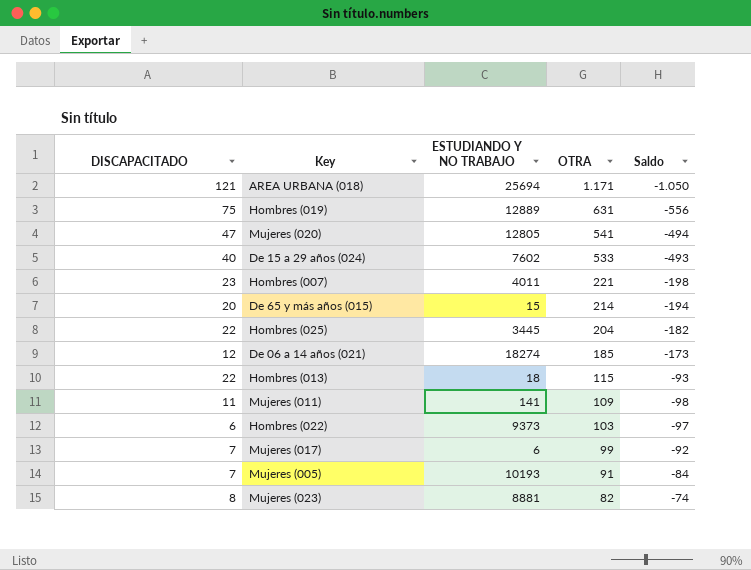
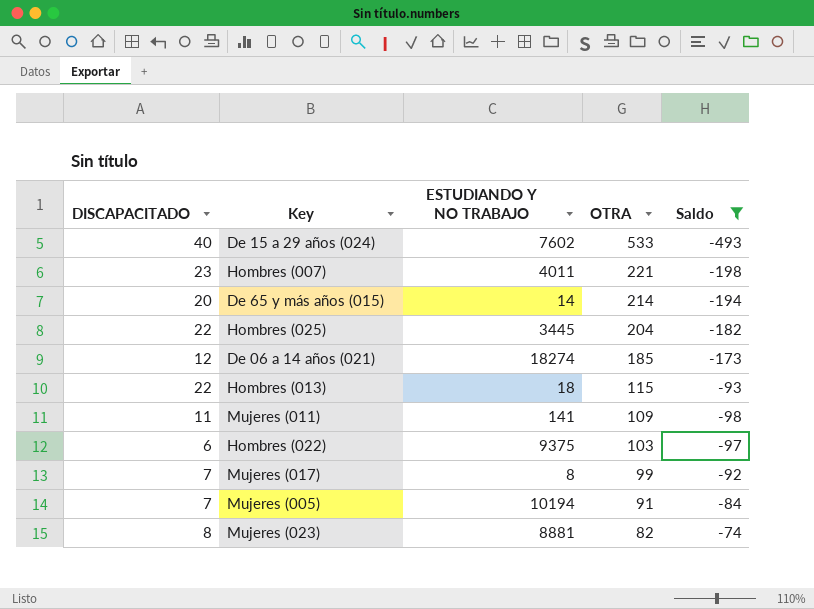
filter: none -> Saldo >= -493
De 65 y más años (015) | ESTUDIANDO Y NO TRABAJO: 15 -> 14
Hombres (022) | ESTUDIANDO Y NO TRABAJO: 9373 -> 9375
Mujeres (017) | ESTUDIANDO Y NO TRABAJO: 6 -> 8
Mujeres (005) | ESTUDIANDO Y NO TRABAJO: 10193 -> 10194

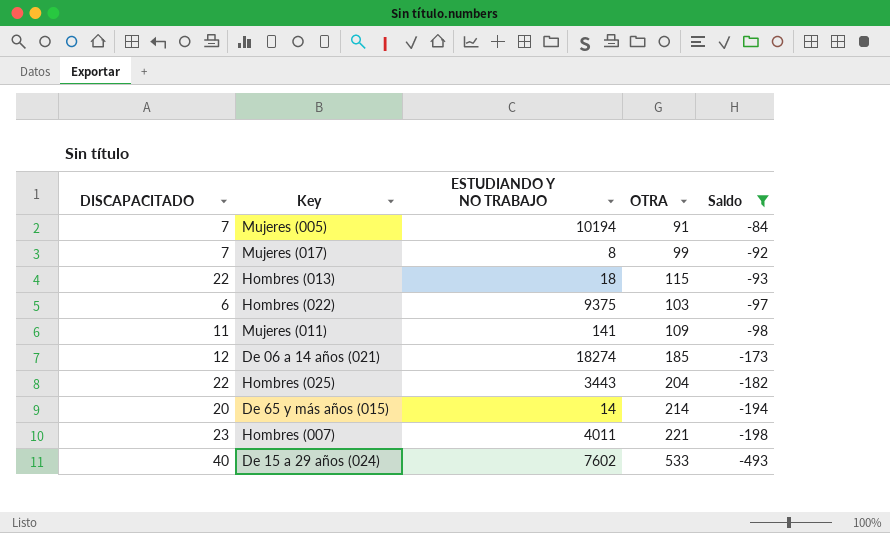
row order: OTRA descending -> Saldo descending
row Mujeres (023): 8 | 8881 | 82 | -74 -> none
Hombres (025) | ESTUDIANDO Y NO TRABAJO: 3445 -> 3443

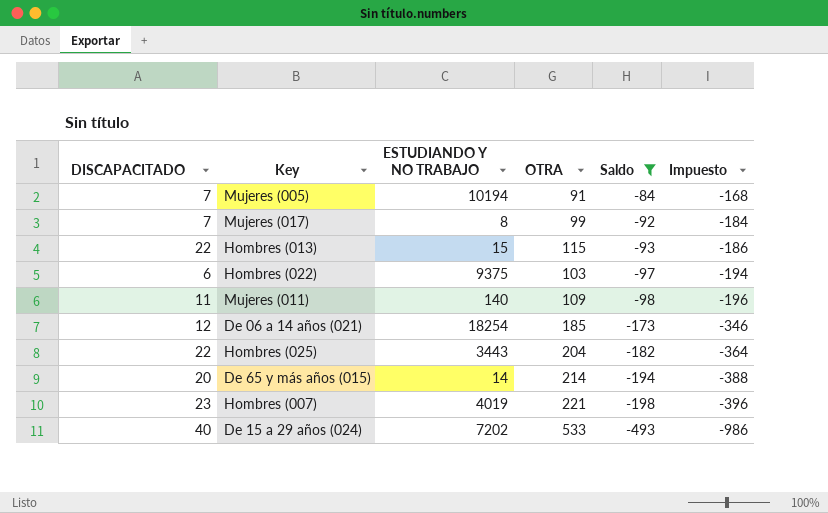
column Impuesto | formula: none -> [Saldo] * 2
Hombres (013) | ESTUDIANDO Y NO TRABAJO: 18 -> 15
Mujeres (011) | ESTUDIANDO Y NO TRABAJO: 141 -> 140
De 06 a 14 años (021) | ESTUDIANDO Y NO TRABAJO: 18274 -> 18254
Hombres (007) | ESTUDIANDO Y NO TRABAJO: 4011 -> 4019
De 15 a 29 años (024) | ESTUDIANDO Y NO TRABAJO: 7602 -> 7202

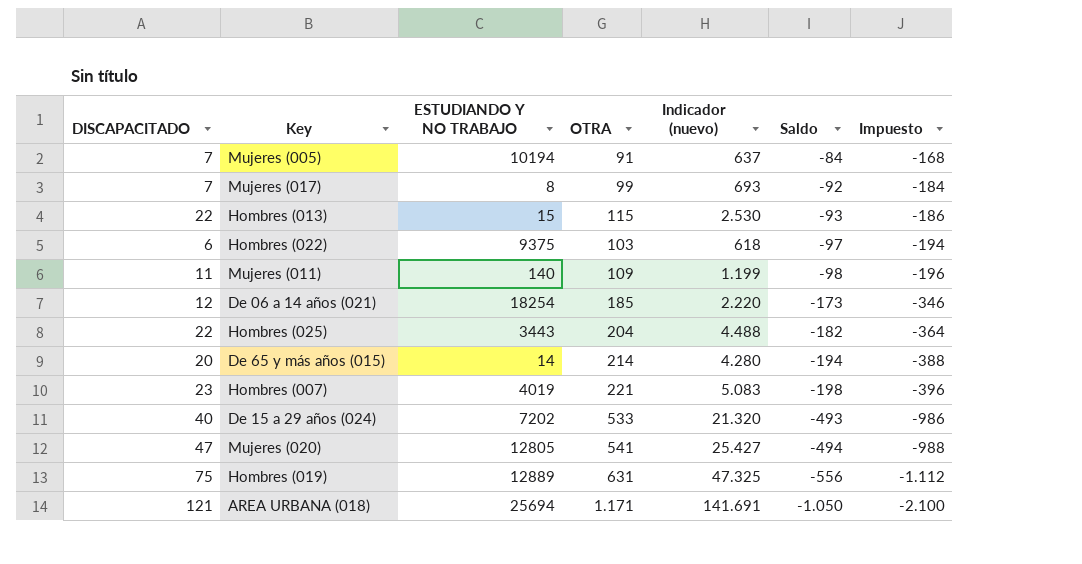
filter: Saldo >= -493 -> none
column Indicador (nuevo) | formula: none -> [DISCAPACITADO] * [OTRA]

